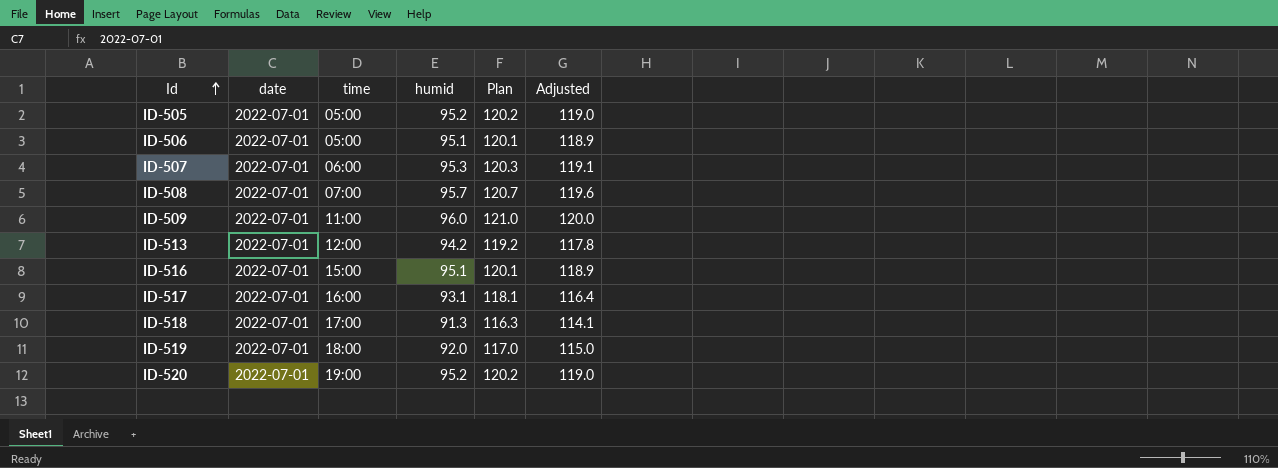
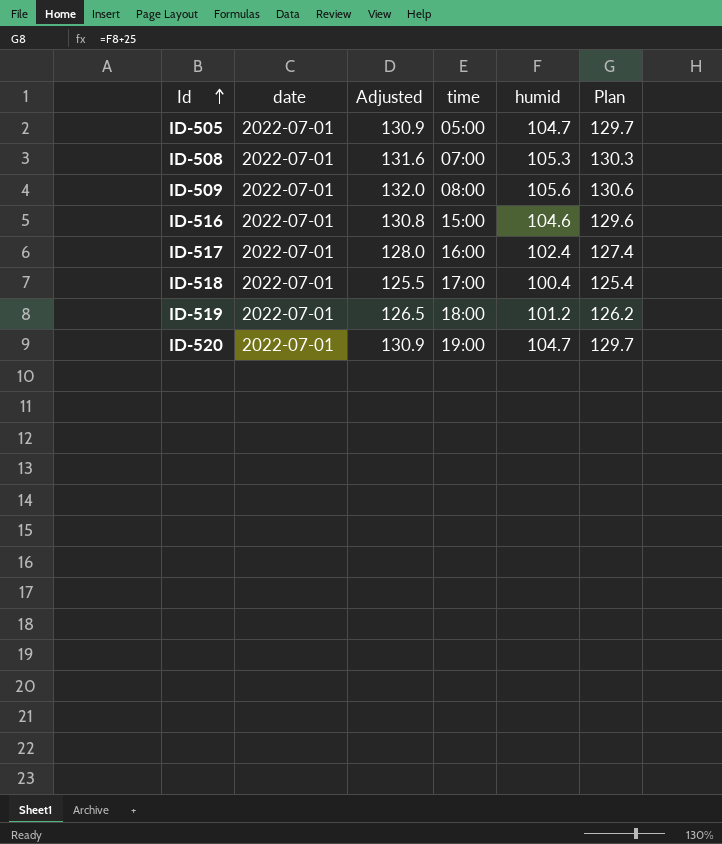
column Adjusted | position: 6 -> 3
row ID-506: 2022-07-01 | 05:00 | 95.1 | 120.1 | 118.9 -> none
row ID-507: 2022-07-01 | 06:00 | 95.3 | 120.3 | 119.1 -> none
row ID-513: 2022-07-01 | 12:00 | 94.2 | 119.2 | 117.8 -> none
ID-505 | Adjusted: 119.0 -> 130.9
ID-505 | humid: 95.2 -> 104.7
ID-505 | Plan: 120.2 -> 129.7
ID-508 | Adjusted: 119.6 -> 131.6
ID-508 | humid: 95.7 -> 105.3
ID-508 | Plan: 120.7 -> 130.3
ID-509 | Adjusted: 120.0 -> 132.0
ID-509 | time: 11:00 -> 08:00
ID-509 | humid: 96.0 -> 105.6
ID-509 | Plan: 121.0 -> 130.6
ID-516 | Adjusted: 118.9 -> 130.8
ID-516 | humid: 95.1 -> 104.6
ID-516 | Plan: 120.1 -> 129.6
ID-517 | Adjusted: 116.4 -> 128.0
ID-517 | humid: 93.1 -> 102.4
ID-517 | Plan: 118.1 -> 127.4
ID-518 | Adjusted: 114.1 -> 125.5
ID-518 | humid: 91.3 -> 100.4
ID-518 | Plan: 116.3 -> 125.4
ID-519 | Adjusted: 115.0 -> 126.5
ID-519 | humid: 92.0 -> 101.2
ID-519 | Plan: 117.0 -> 126.2
ID-520 | Adjusted: 119.0 -> 130.9
ID-520 | humid: 95.2 -> 104.7
ID-520 | Plan: 120.2 -> 129.7

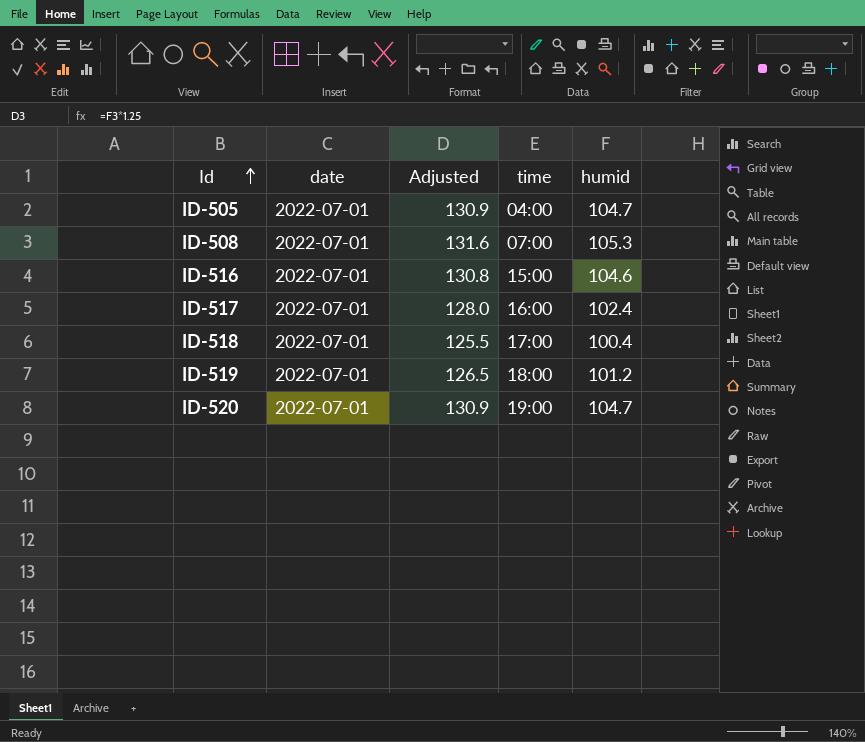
column Plan | formula: [humid] + 25 -> none
row ID-509: 2022-07-01 | 132.0 | 08:00 | 105.6 | 130.6 -> none
ID-505 | time: 05:00 -> 04:00

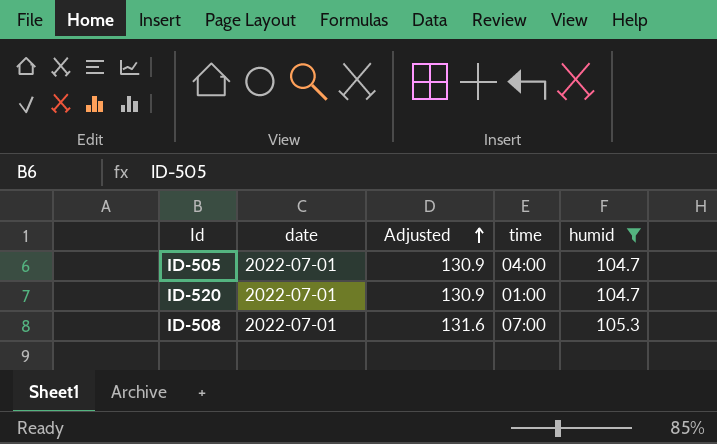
filter: none -> humid >= 104.7
row order: Id ascending -> Adjusted ascending
ID-520 | time: 19:00 -> 01:00

